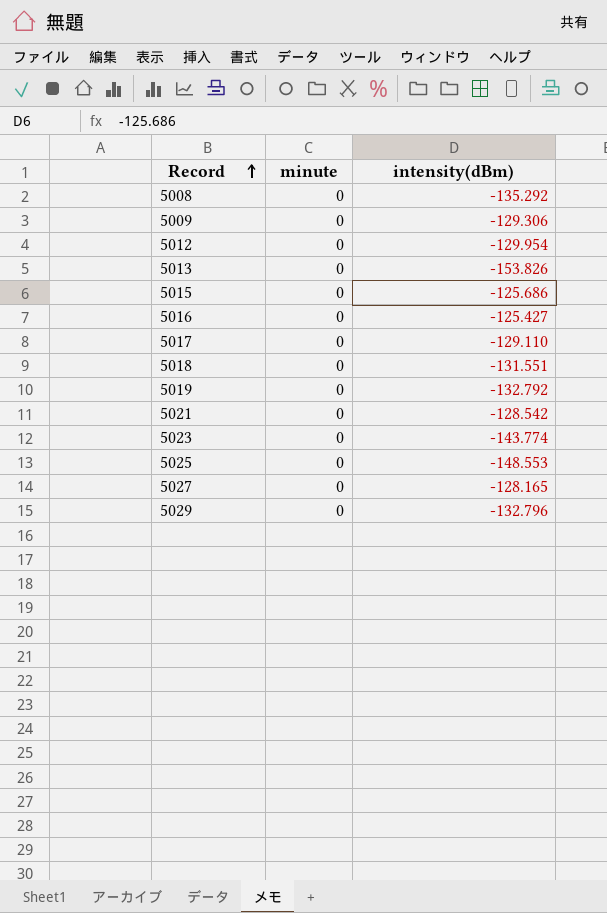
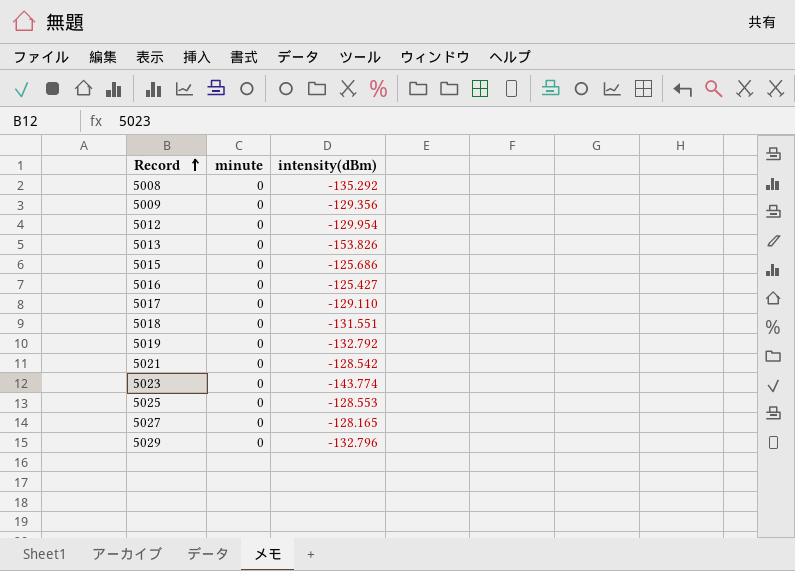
5009 | intensity(dBm): -129.306 -> -129.356
5025 | intensity(dBm): -148.553 -> -128.553

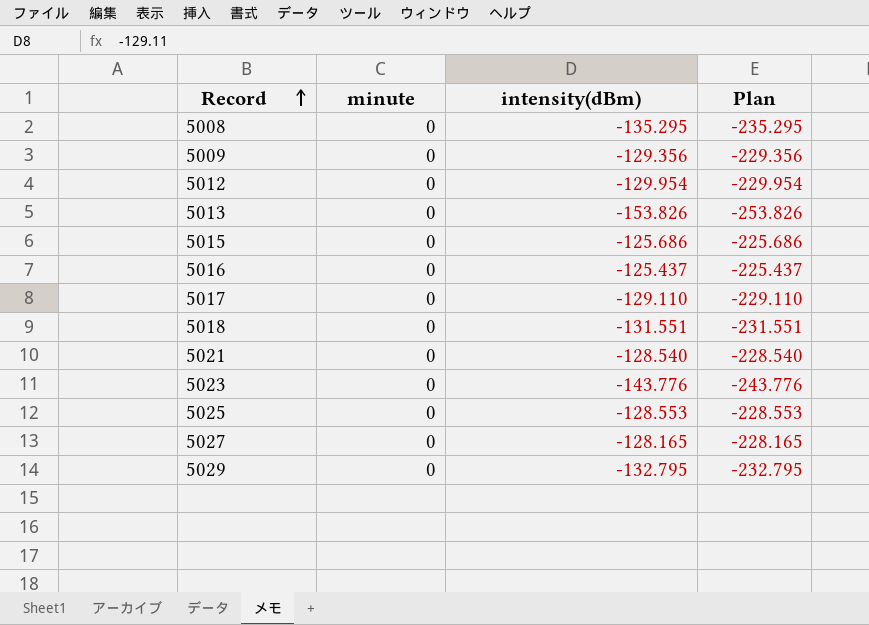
column Plan | formula: none -> [intensity(dBm)] - 100
row 5019: 0 | -132.792 -> none
5008 | intensity(dBm): -135.292 -> -135.295
5016 | intensity(dBm): -125.427 -> -125.437
5021 | intensity(dBm): -128.542 -> -128.540
5023 | intensity(dBm): -143.774 -> -143.776
5029 | intensity(dBm): -132.796 -> -132.795

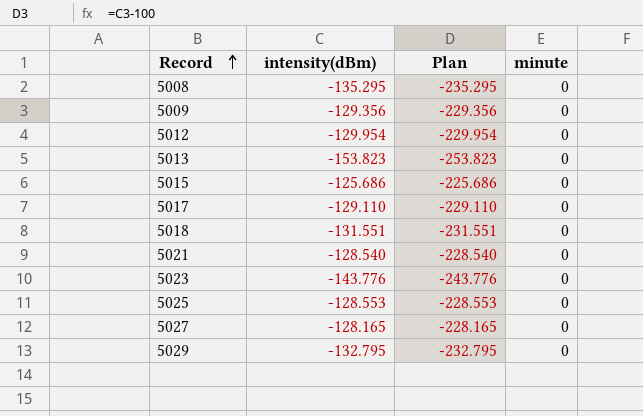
column minute | position: 2 -> 4
row 5016: 0 | -125.437 | -225.437 -> none
5013 | intensity(dBm): -153.826 -> -153.823
5013 | Plan: -253.826 -> -253.823

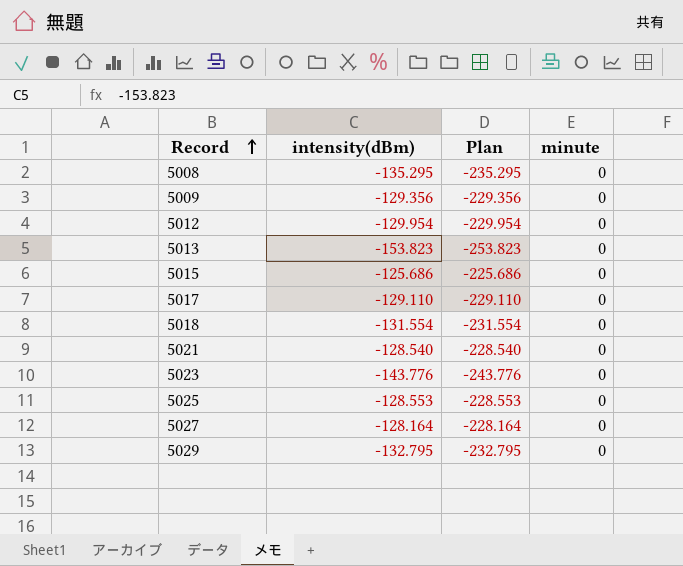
5018 | intensity(dBm): -131.551 -> -131.554
5018 | Plan: -231.551 -> -231.554
5027 | intensity(dBm): -128.165 -> -128.164
5027 | Plan: -228.165 -> -228.164

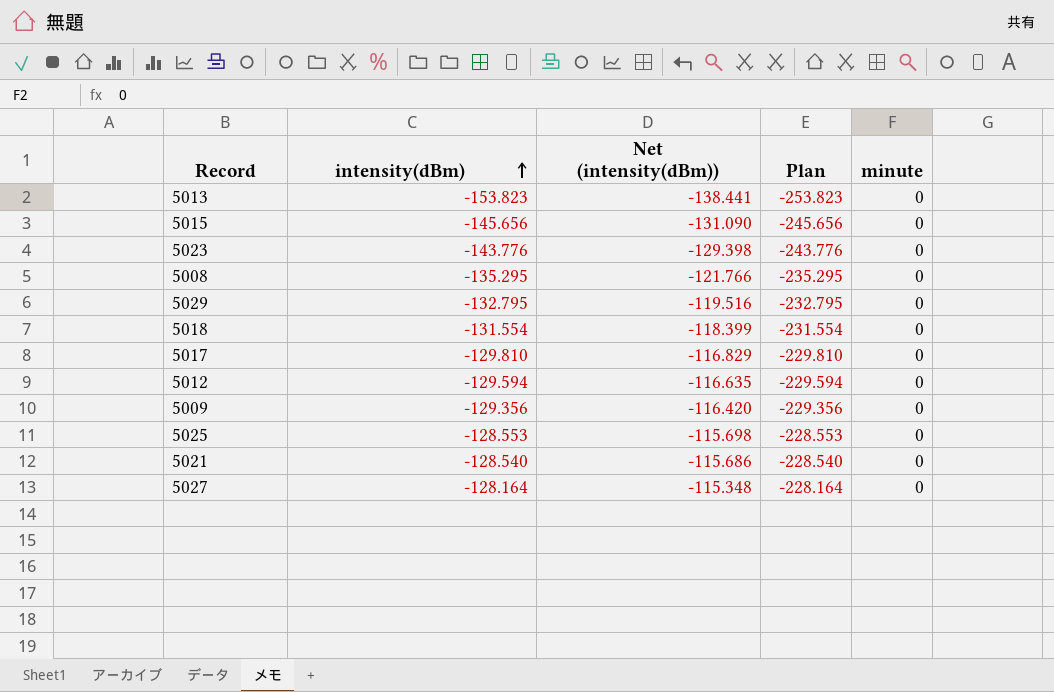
row order: Record ascending -> intensity(dBm) ascending
column Net (intensity(dBm)) | formula: none -> [intensity(dBm)] * 0.9
5015 | intensity(dBm): -125.686 -> -145.656
5015 | Plan: -225.686 -> -245.656
5017 | intensity(dBm): -129.110 -> -129.810
5017 | Plan: -229.110 -> -229.810
5012 | intensity(dBm): -129.954 -> -129.594
5012 | Plan: -229.954 -> -229.594

